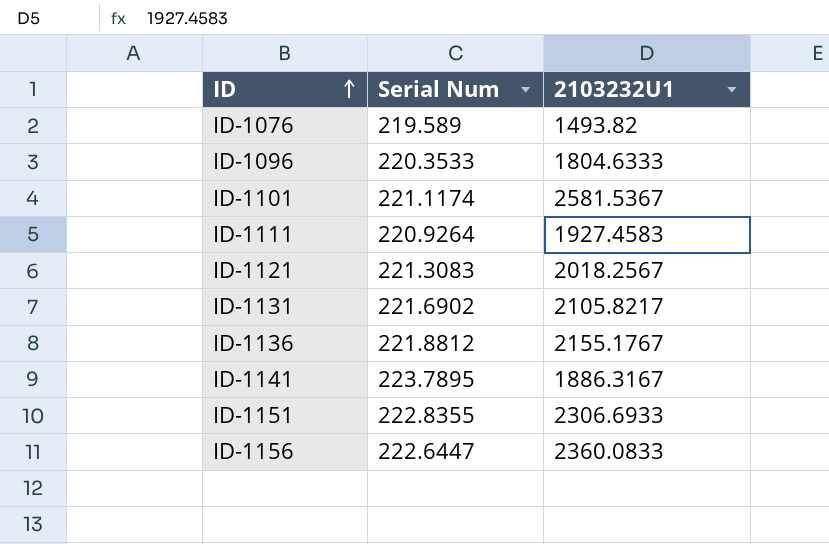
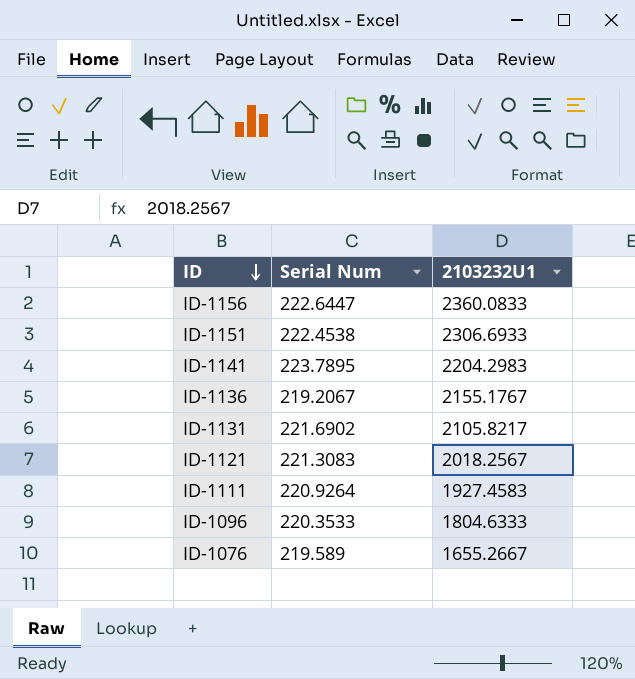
row order: ID ascending -> ID descending
row ID-1101: 221.1174 | 2581.5367 -> none
ID-1151 | Serial Num: 222.8355 -> 222.4538
ID-1141 | 2103232U1: 1886.3167 -> 2204.2983
ID-1136 | Serial Num: 221.8812 -> 219.2067
ID-1076 | 2103232U1: 1493.82 -> 1655.2667

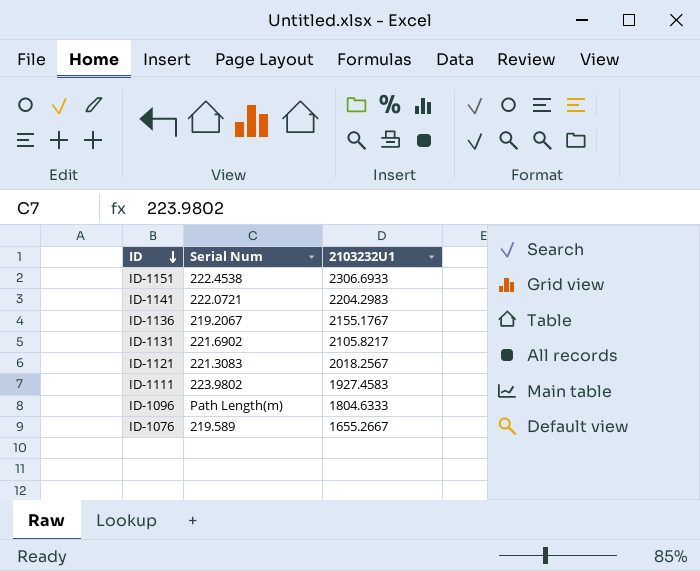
row ID-1156: 222.6447 | 2360.0833 -> none
ID-1141 | Serial Num: 223.7895 -> 222.0721
ID-1111 | Serial Num: 220.9264 -> 223.9802
ID-1096 | Serial Num: 220.3533 -> Path Length(m)

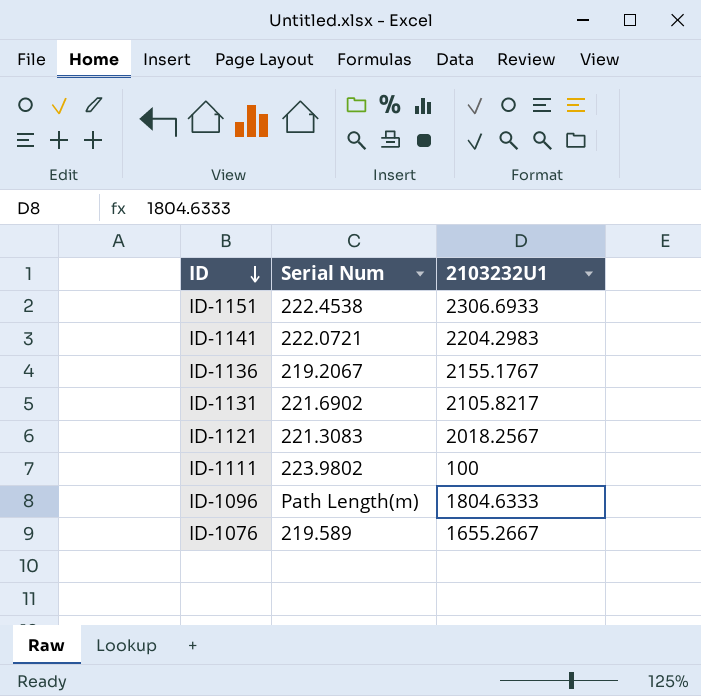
ID-1111 | 2103232U1: 1927.4583 -> 100

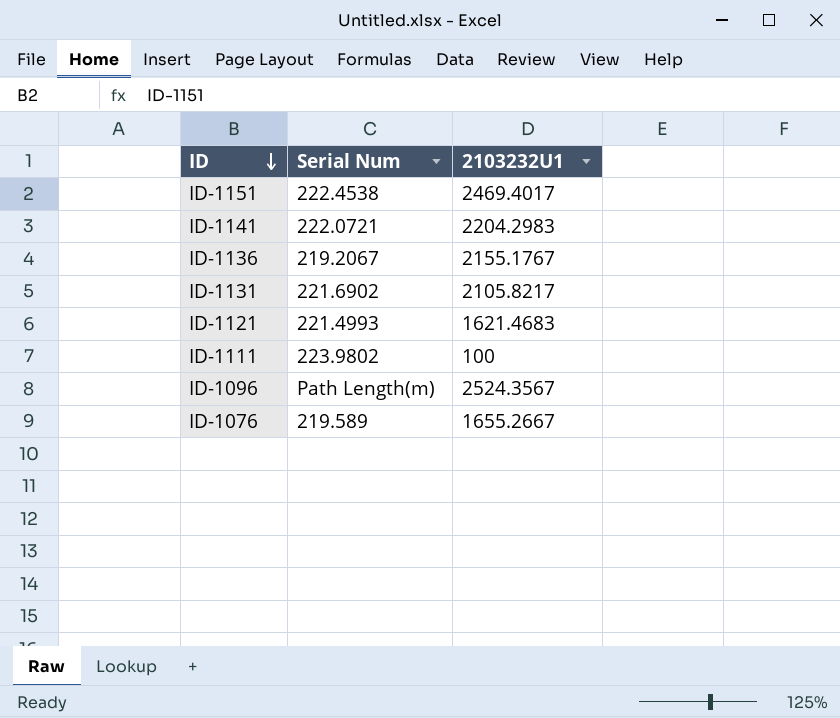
ID-1151 | 2103232U1: 2306.6933 -> 2469.4017
ID-1121 | Serial Num: 221.3083 -> 221.4993
ID-1121 | 2103232U1: 2018.2567 -> 1621.4683
ID-1096 | 2103232U1: 1804.6333 -> 2524.3567

